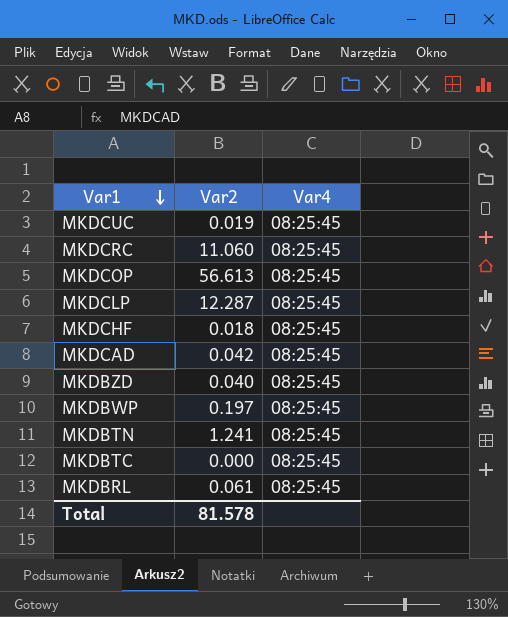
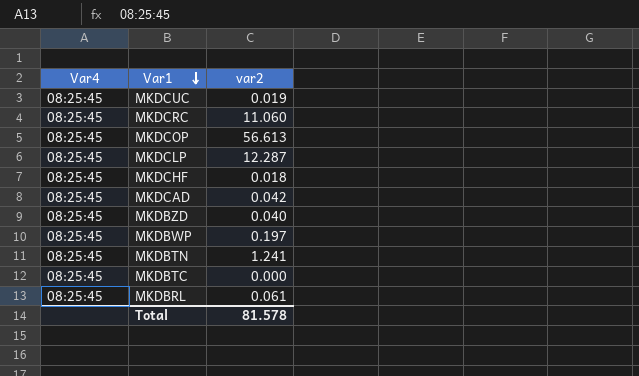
column Var4 | position: 3 -> 1
column name: Var2 -> var2

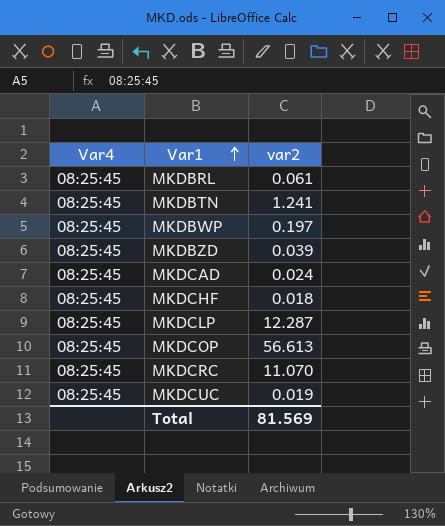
row order: Var1 descending -> Var1 ascending
row MKDBTC: 08:25:45 | 0.000 -> none
MKDBZD | var2: 0.040 -> 0.039
MKDCAD | var2: 0.042 -> 0.024
MKDCRC | var2: 11.060 -> 11.070
Total | var2: 81.578 -> 81.569

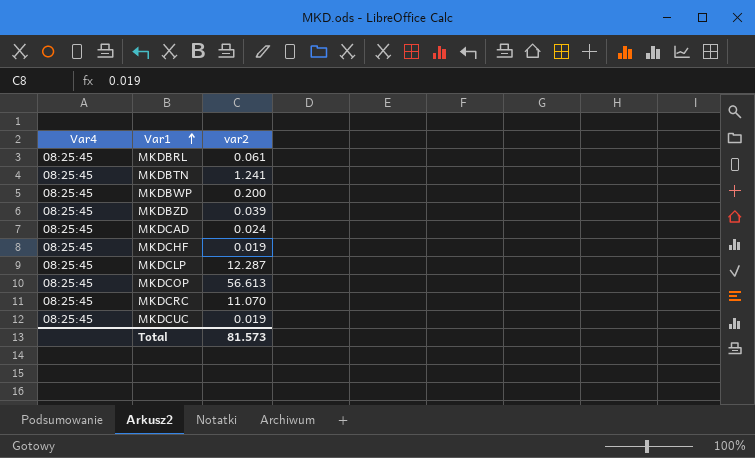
MKDBWP | var2: 0.197 -> 0.200
MKDCHF | var2: 0.018 -> 0.019
Total | var2: 81.569 -> 81.573

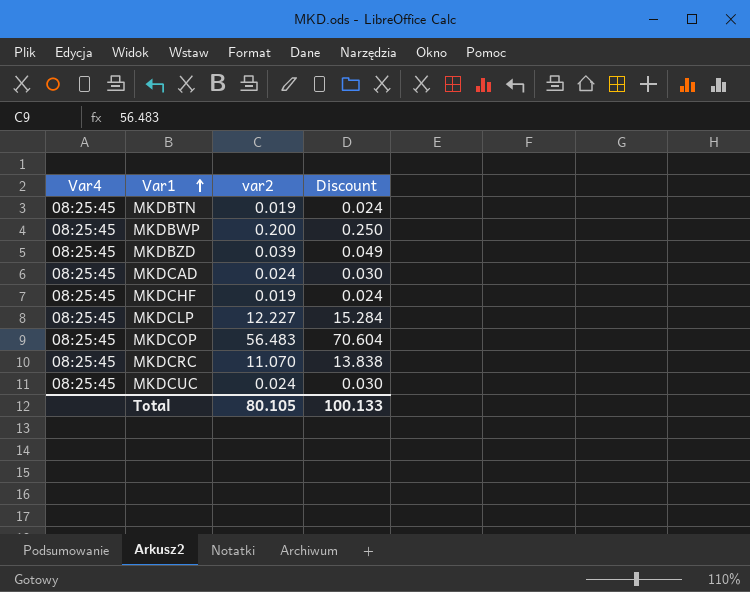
column Discount | formula: none -> [var2] * 1.25
row MKDBRL: 08:25:45 | 0.061 -> none
MKDBTN | var2: 1.241 -> 0.019
MKDCLP | var2: 12.287 -> 12.227
MKDCOP | var2: 56.613 -> 56.483
MKDCUC | var2: 0.019 -> 0.024
Total | var2: 81.573 -> 80.105

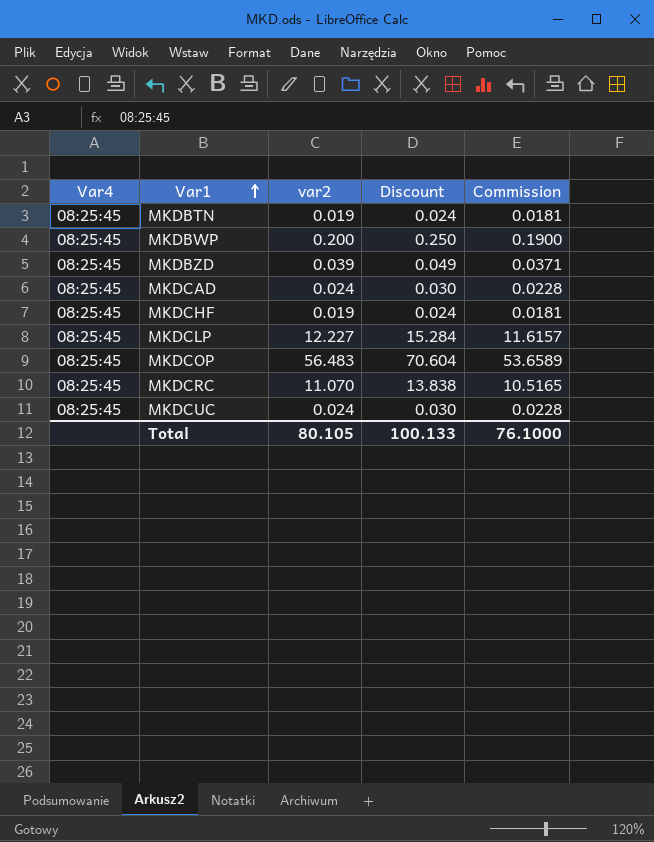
column Commission | formula: none -> [var2] * 0.95

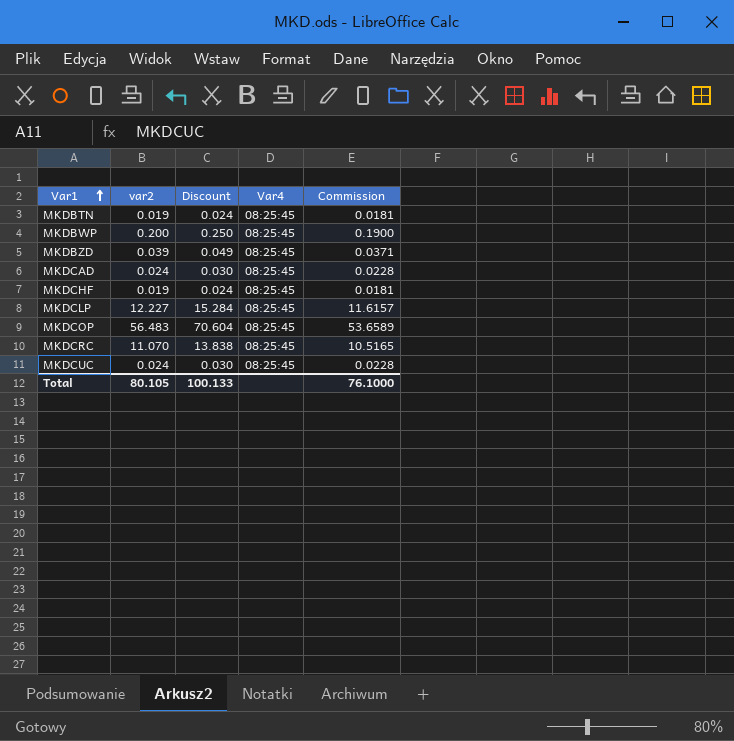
column Var4 | position: 1 -> 4

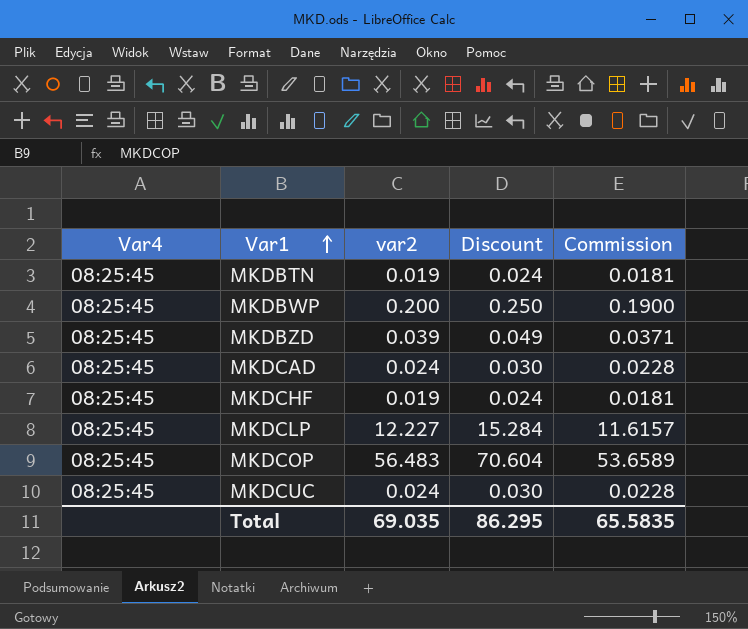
column Var4 | position: 4 -> 1
row MKDCRC: 11.070 | 13.838 | 08:25:45 | 10.5165 -> none
Total | var2: 80.105 -> 69.035
Total | Discount: 100.133 -> 86.295
Total | Commission: 76.1000 -> 65.5835

